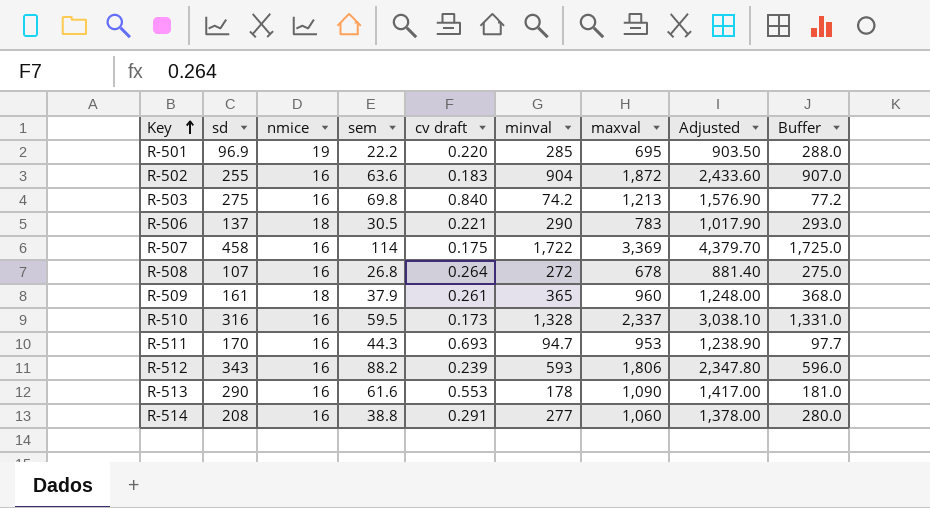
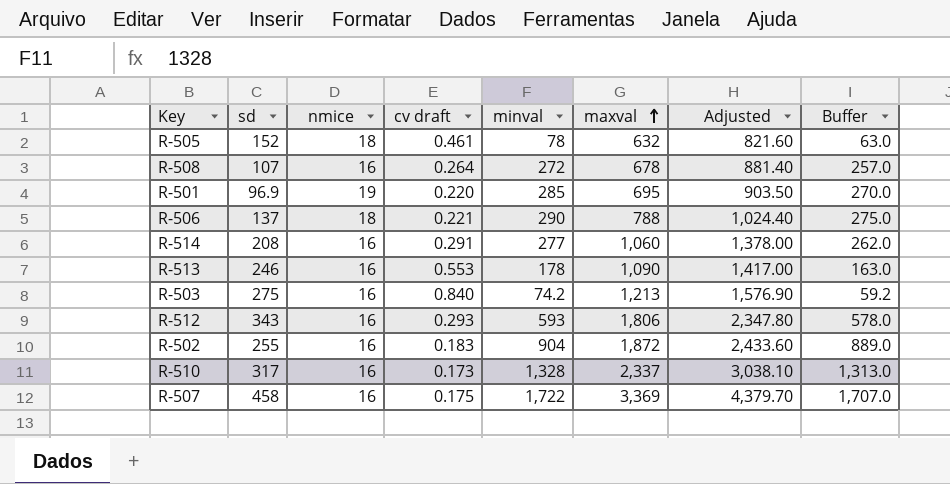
row order: Key ascending -> maxval ascending
column sem | position: 4 -> none
column Buffer | formula: [minval] + 3 -> [minval] - 15
row R-509: 161 | 18 | 37.9 | 0.261 | 365 | 960 | 1,248.00 | 368.0 -> none
row R-511: 170 | 16 | 44.3 | 0.693 | 94.7 | 953 | 1,238.90 | 97.7 -> none
row R-505: none -> 152 | 18 | 0.461 | 78 | 632 | 821.60 | 63.0
R-506 | maxval: 783 -> 788
R-506 | Adjusted: 1,017.90 -> 1,024.40
R-513 | sd: 290 -> 246
R-512 | cv draft: 0.239 -> 0.293
R-510 | sd: 316 -> 317

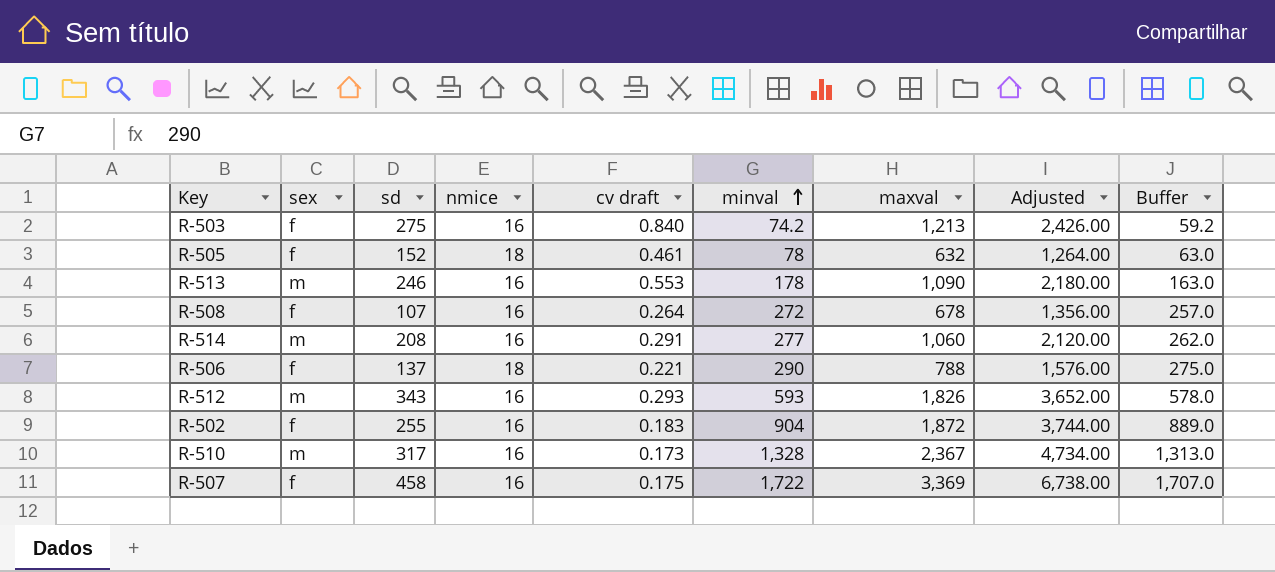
row order: maxval ascending -> minval ascending
column sex | position: none -> 2
column Adjusted | formula: [maxval] * 1.3 -> [maxval] * 2
row R-501: 96.9 | 19 | 0.220 | 285 | 695 | 903.50 | 270.0 -> none
R-512 | maxval: 1,806 -> 1,826
R-510 | maxval: 2,337 -> 2,367

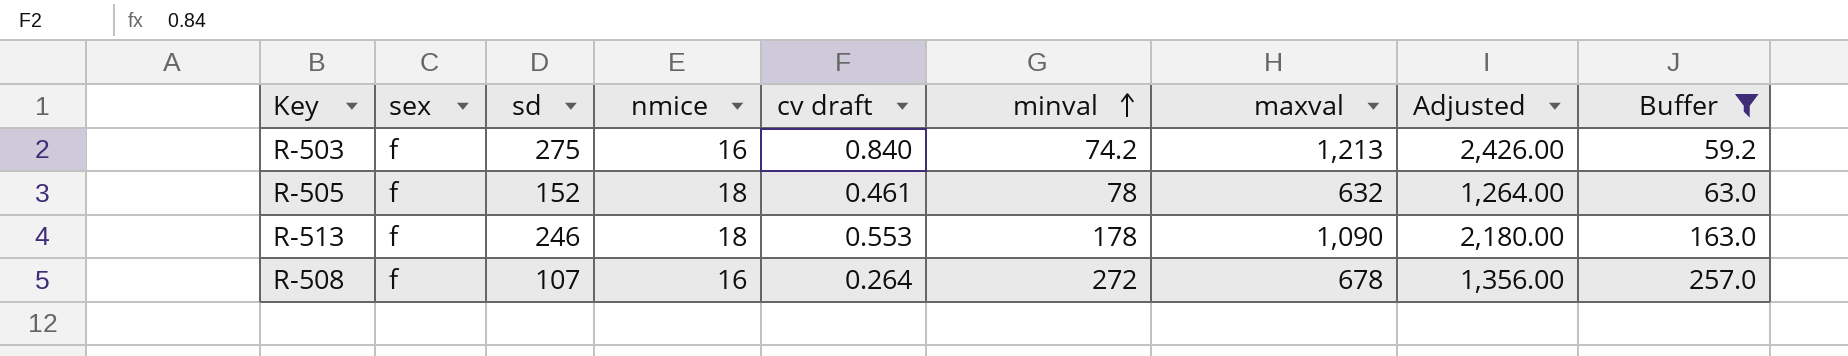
filter: none -> Buffer <= 257.0
R-513 | sex: m -> f
R-513 | nmice: 16 -> 18

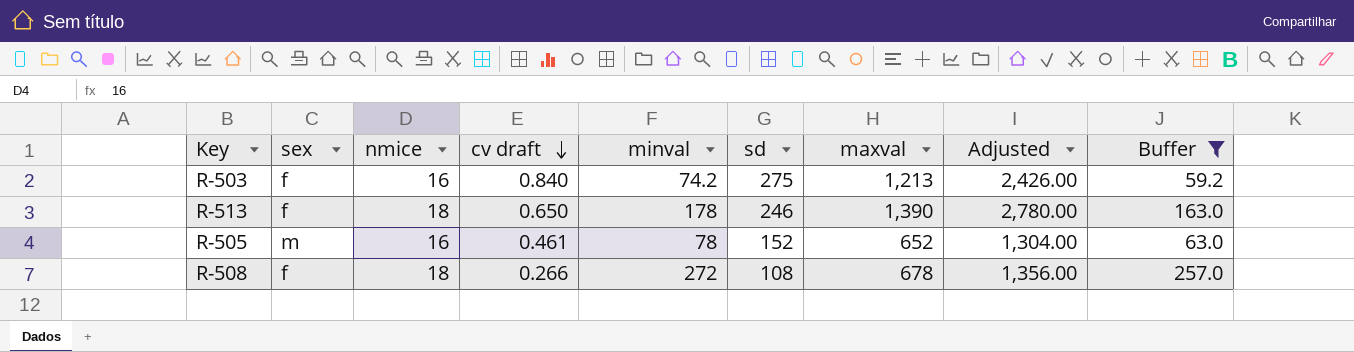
row order: minval ascending -> cv draft descending
column sd | position: 3 -> 6
R-513 | cv draft: 0.553 -> 0.650
R-513 | maxval: 1,090 -> 1,390
R-513 | Adjusted: 2,180.00 -> 2,780.00
R-505 | sex: f -> m
R-505 | nmice: 18 -> 16
R-505 | maxval: 632 -> 652
R-505 | Adjusted: 1,264.00 -> 1,304.00
R-508 | nmice: 16 -> 18
R-508 | cv draft: 0.264 -> 0.266
R-508 | sd: 107 -> 108

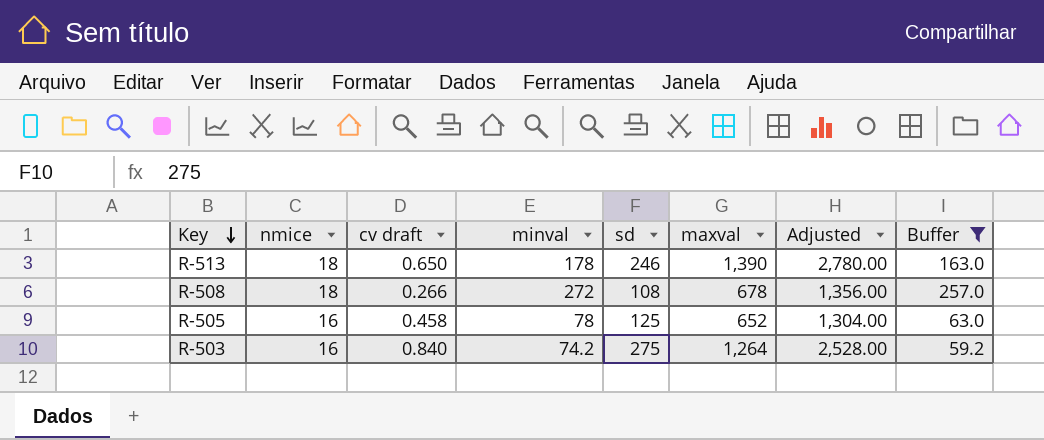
row order: cv draft descending -> Key descending
column sex | position: 2 -> none
R-505 | cv draft: 0.461 -> 0.458
R-505 | sd: 152 -> 125
R-503 | maxval: 1,213 -> 1,264
R-503 | Adjusted: 2,426.00 -> 2,528.00

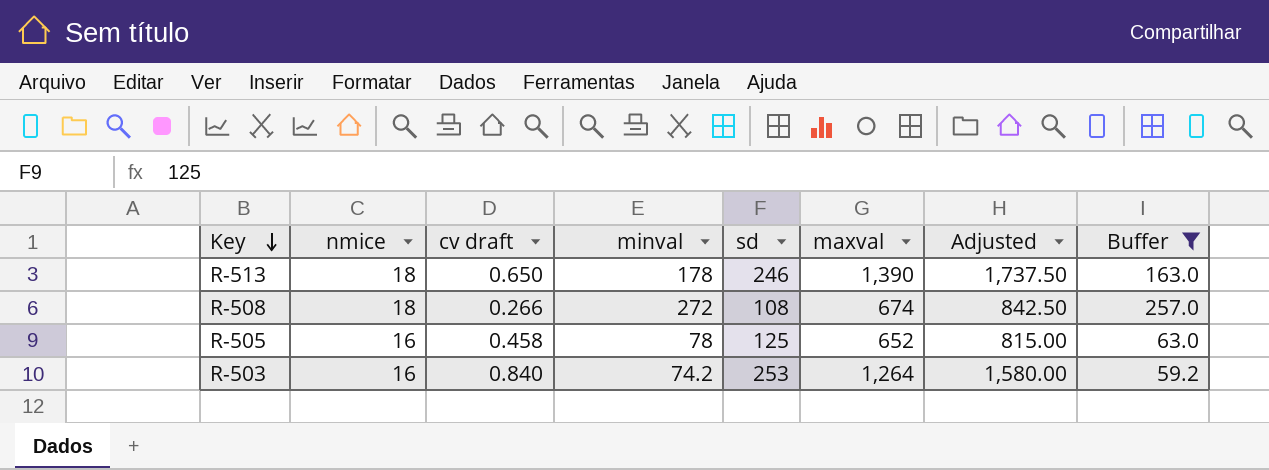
column Adjusted | formula: [maxval] * 2 -> [maxval] * 1.25
R-508 | maxval: 678 -> 674
R-503 | sd: 275 -> 253

